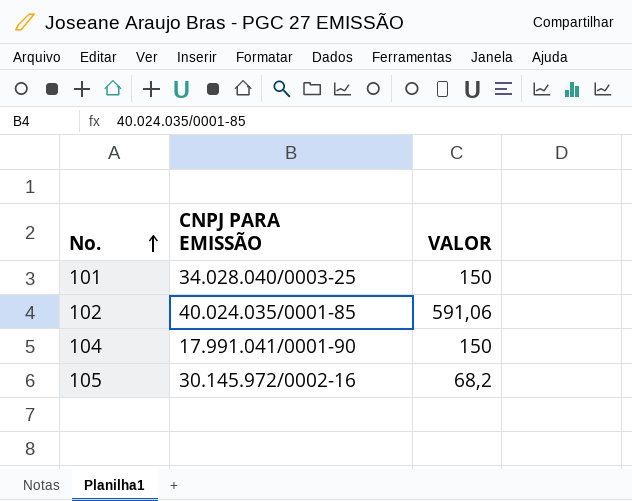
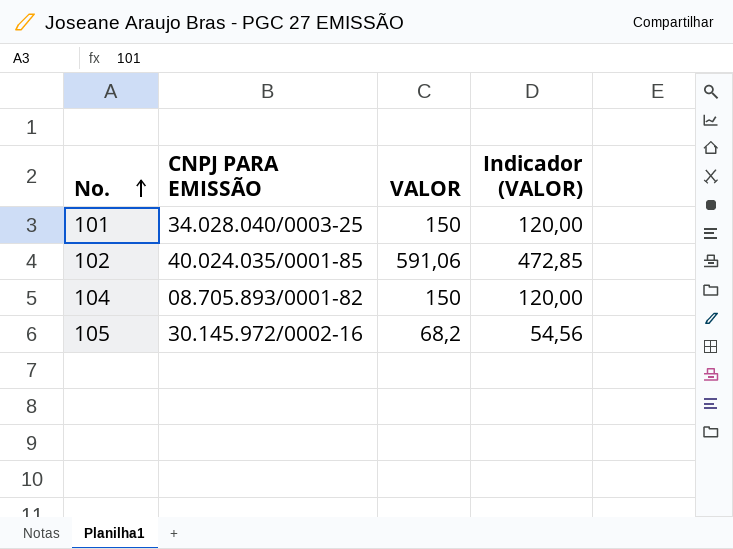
column Indicador (VALOR) | formula: none -> [VALOR] * 0,8
104 | CNPJ PARA EMISSÃO: 17.991.041/0001-90 -> 08.705.893/0001-82

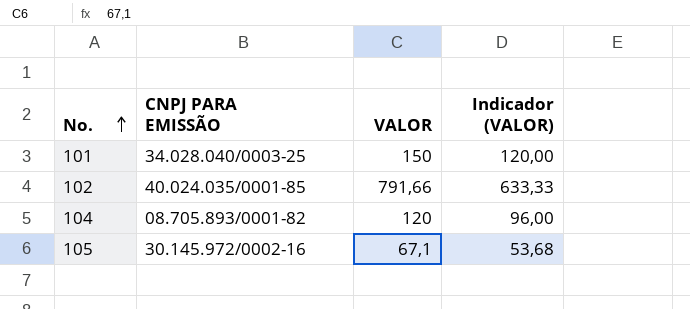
102 | VALOR: 591,06 -> 791,66
102 | Indicador (VALOR): 472,85 -> 633,33
104 | VALOR: 150 -> 120
104 | Indicador (VALOR): 120,00 -> 96,00
105 | VALOR: 68,2 -> 67,1
105 | Indicador (VALOR): 54,56 -> 53,68

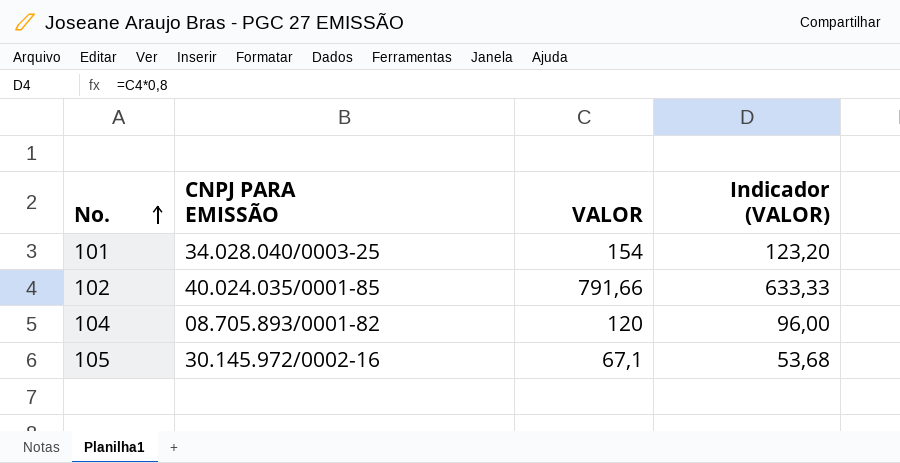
101 | VALOR: 150 -> 154
101 | Indicador (VALOR): 120,00 -> 123,20

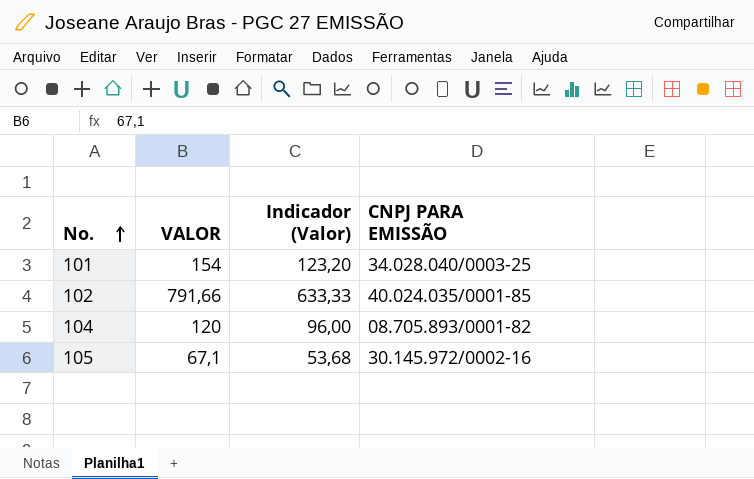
column name: Indicador (VALOR) -> Indicador (Valor)
column CNPJ PARA EMISSÃO | position: 2 -> 4

